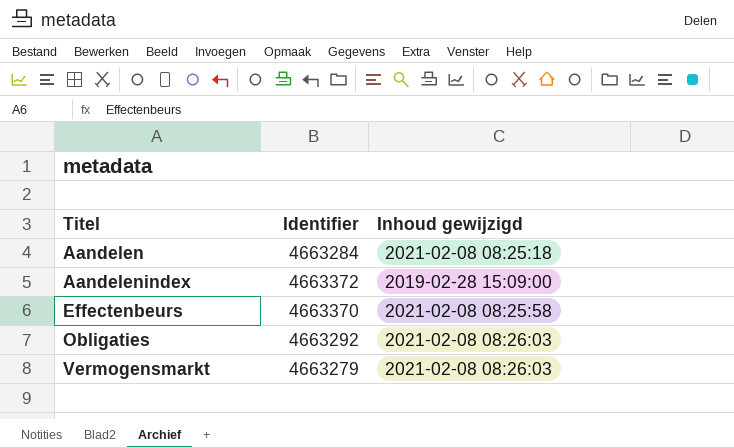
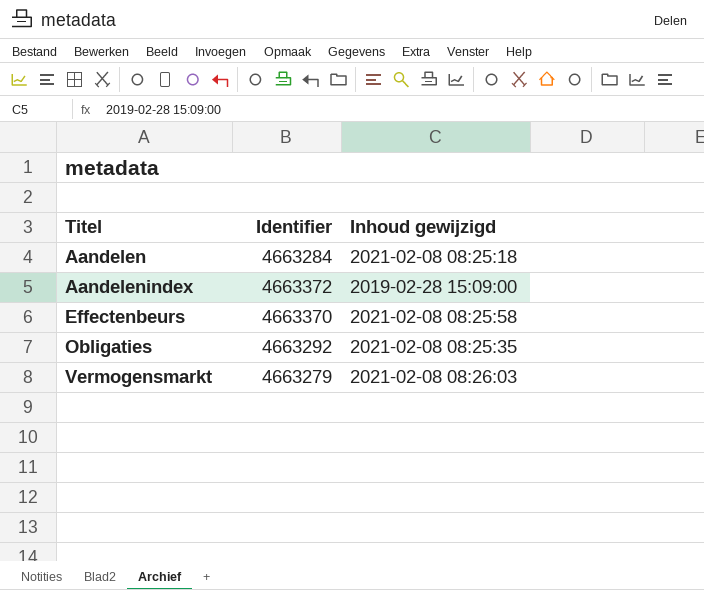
Obligaties | Inhoud gewijzigd: 2021-02-08 08:26:03 -> 2021-02-08 08:25:35

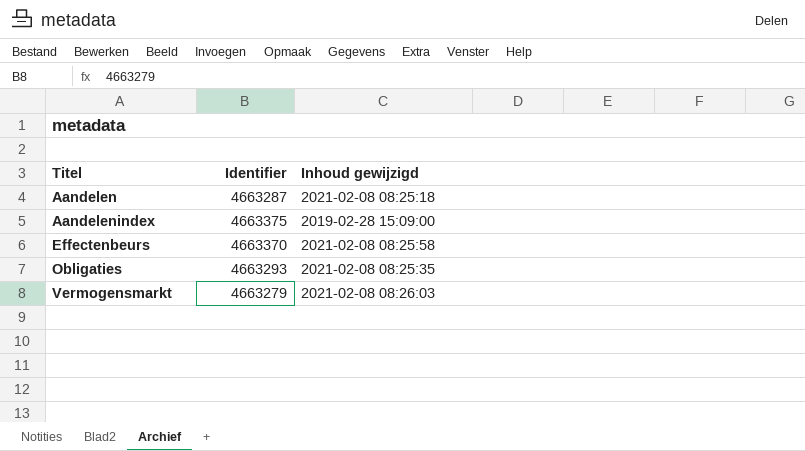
Aandelen | Identifier: 4663284 -> 4663287
Aandelenindex | Identifier: 4663372 -> 4663375
Obligaties | Identifier: 4663292 -> 4663293

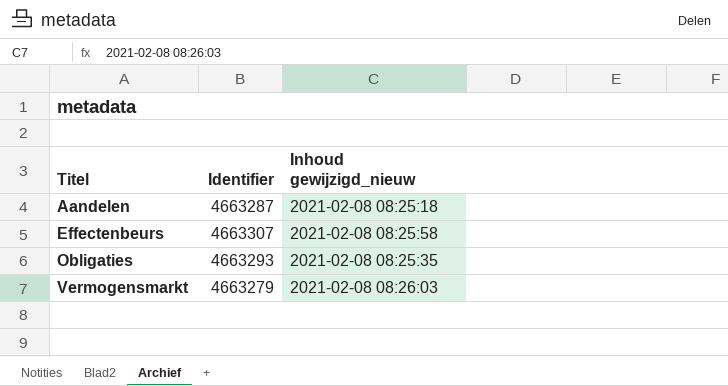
column name: Inhoud gewijzigd -> Inhoud gewijzigd_nieuw
row Aandelenindex: 4663375 | 2019-02-28 15:09:00 -> none
Effectenbeurs | Identifier: 4663370 -> 4663307

